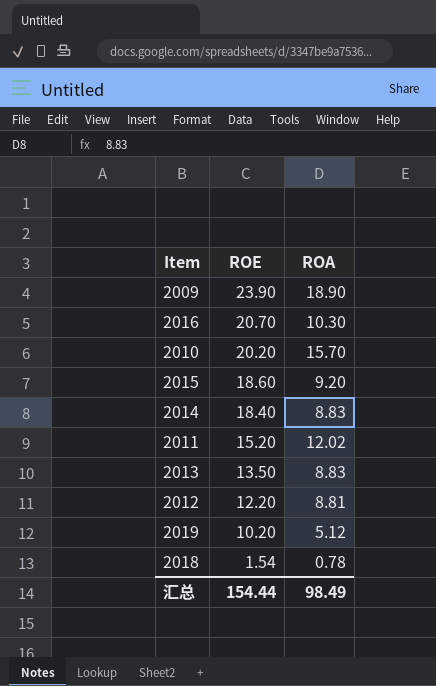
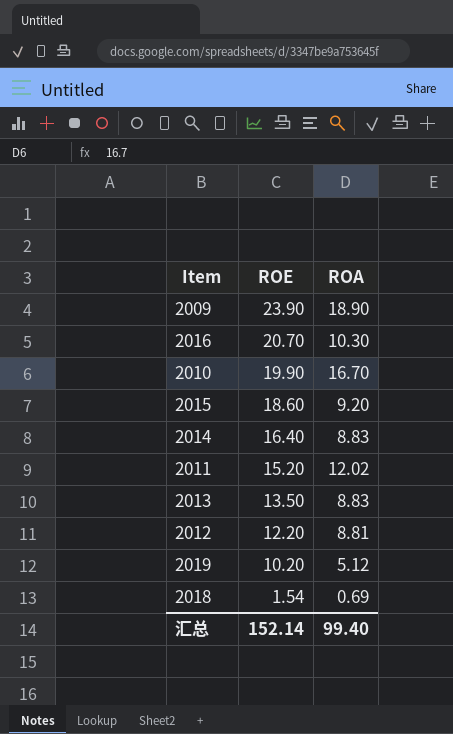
2010 | ROE: 20.20 -> 19.90
2010 | ROA: 15.70 -> 16.70
2014 | ROE: 18.40 -> 16.40
2018 | ROA: 0.78 -> 0.69
汇总 | ROE: 154.44 -> 152.14
汇总 | ROA: 98.49 -> 99.40

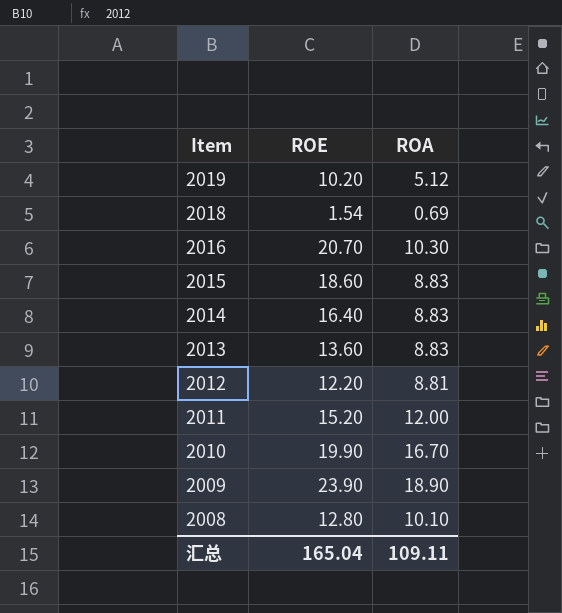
row order: ROE descending -> Item descending
2015 | ROA: 9.20 -> 8.83
2013 | ROE: 13.50 -> 13.60
2011 | ROA: 12.02 -> 12.00
row 2008: none -> 12.80 | 10.10
汇总 | ROE: 152.14 -> 165.04
汇总 | ROA: 99.40 -> 109.11

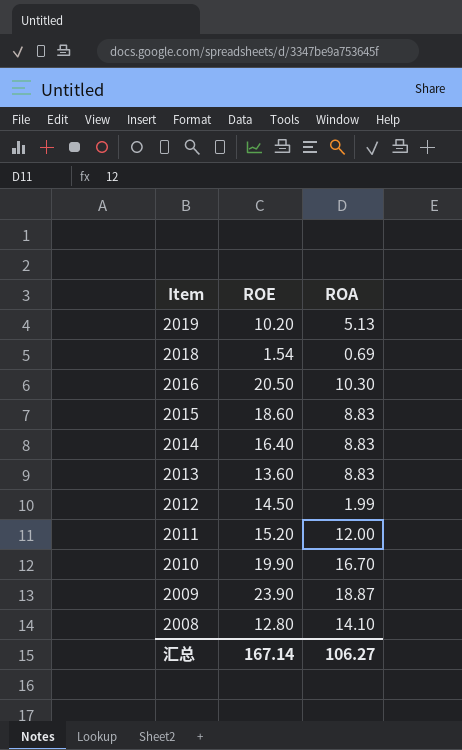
2019 | ROA: 5.12 -> 5.13
2016 | ROE: 20.70 -> 20.50
2012 | ROE: 12.20 -> 14.50
2012 | ROA: 8.81 -> 1.99
2009 | ROA: 18.90 -> 18.87
2008 | ROA: 10.10 -> 14.10
汇总 | ROE: 165.04 -> 167.14
汇总 | ROA: 109.11 -> 106.27

